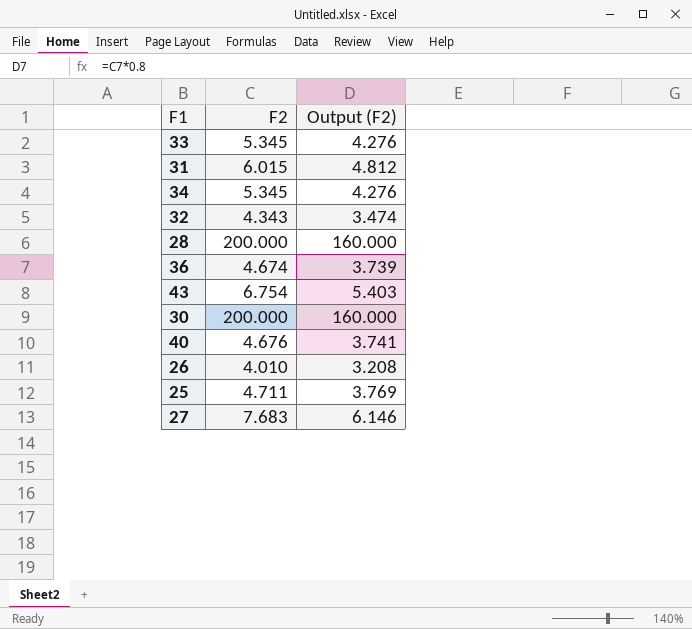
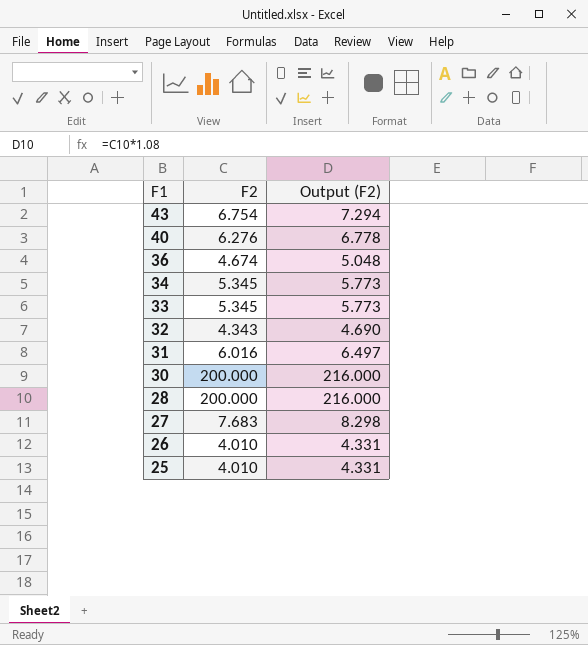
row order: none -> F1 descending
column Output (F2) | formula: [F2] * 0.8 -> [F2] * 1.08
40 | F2: 4.676 -> 6.276
31 | F2: 6.015 -> 6.016
25 | F2: 4.711 -> 4.010

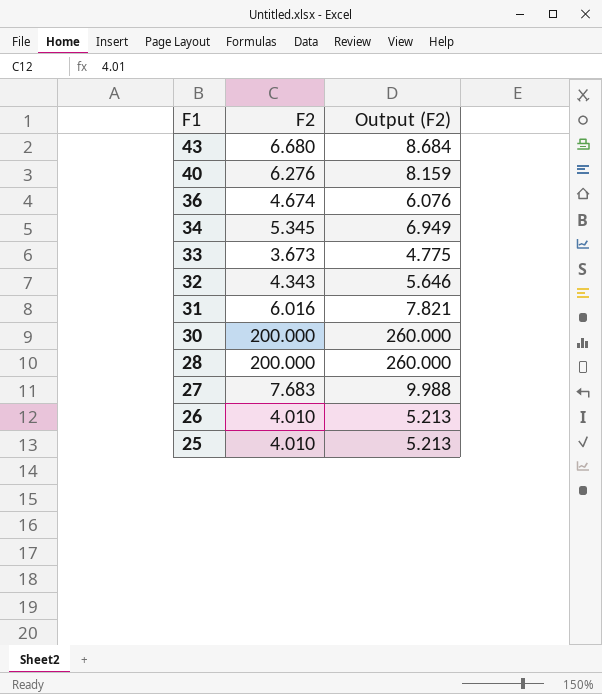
column Output (F2) | formula: [F2] * 1.08 -> [F2] * 1.3
43 | F2: 6.754 -> 6.680
33 | F2: 5.345 -> 3.673

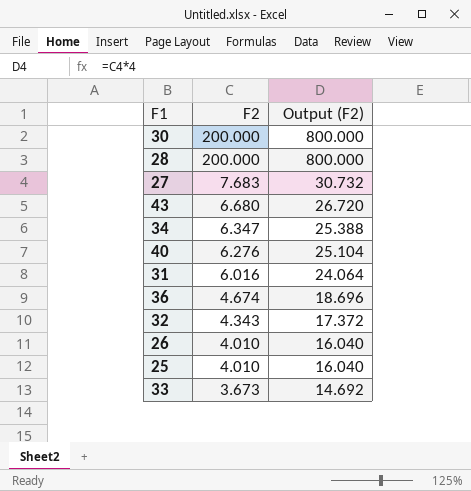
row order: F1 descending -> F2 descending
column Output (F2) | formula: [F2] * 1.3 -> [F2] * 4
34 | F2: 5.345 -> 6.347

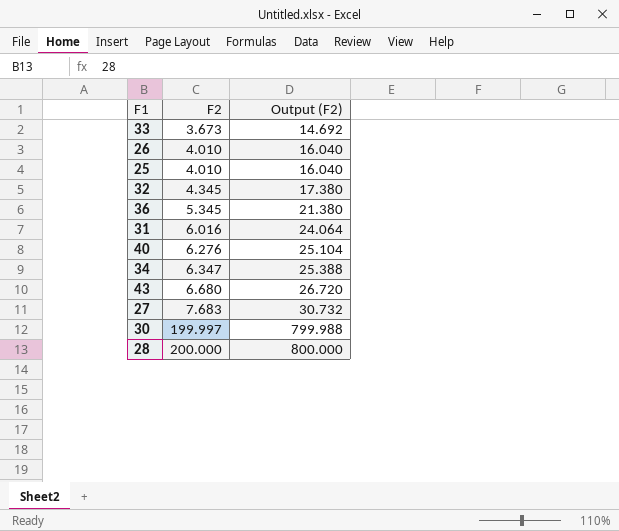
row order: F2 descending -> F2 ascending
32 | F2: 4.343 -> 4.345
32 | Output (F2): 17.372 -> 17.380
36 | F2: 4.674 -> 5.345
36 | Output (F2): 18.696 -> 21.380
30 | F2: 200.000 -> 199.997
30 | Output (F2): 800.000 -> 799.988

